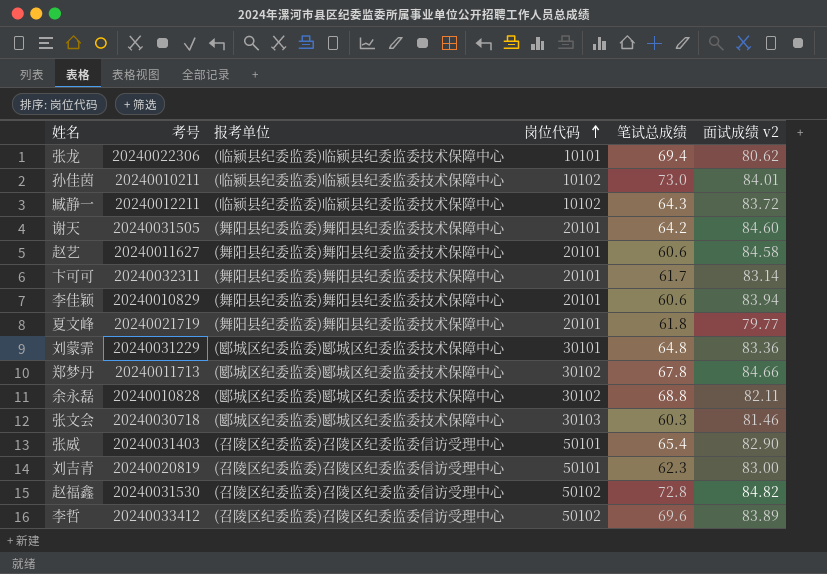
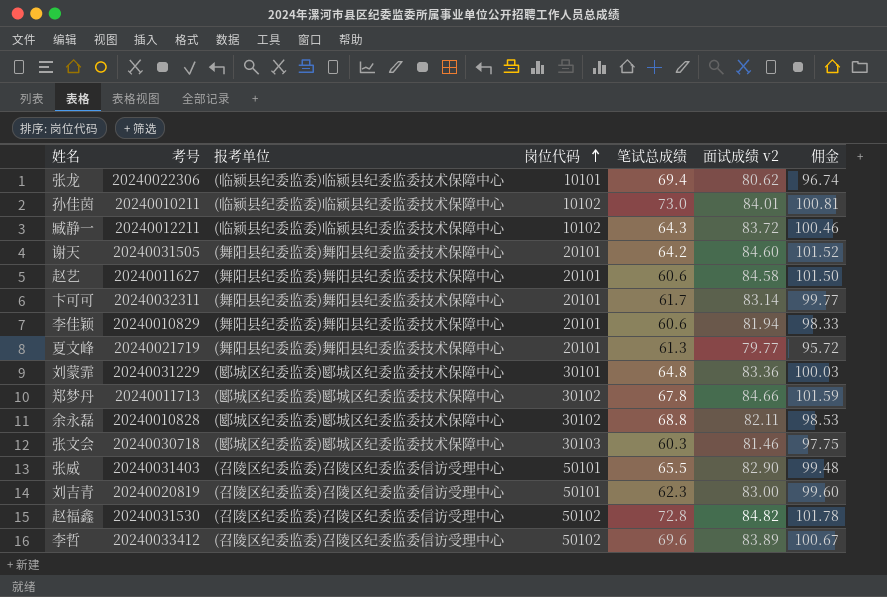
column 佣金 | formula: none -> [面试成绩 v2] * 1.2
李佳颖 | 面试成绩 v2: 83.94 -> 81.94
夏文峰 | 笔试总成绩: 61.8 -> 61.3
张威 | 笔试总成绩: 65.4 -> 65.5

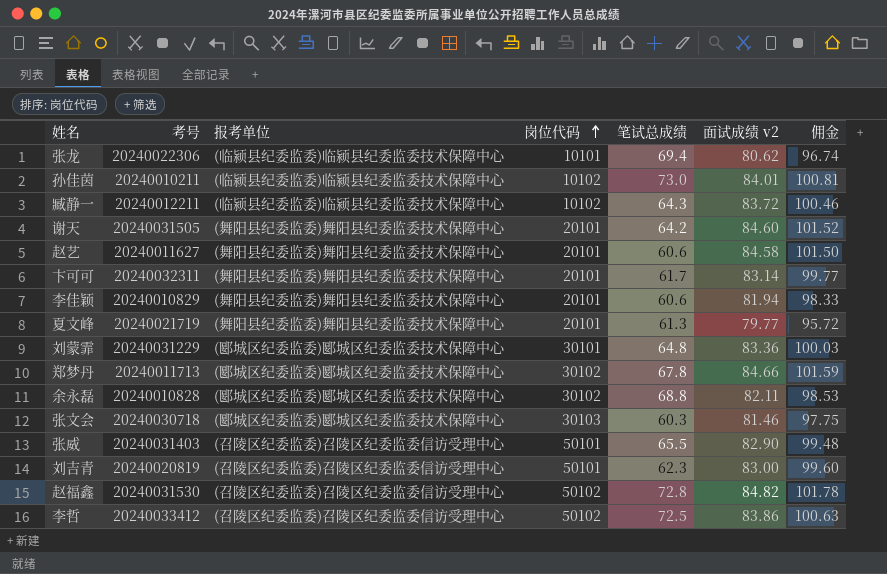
李哲 | 笔试总成绩: 69.6 -> 72.5
李哲 | 面试成绩 v2: 83.89 -> 83.86
李哲 | 佣金: 100.67 -> 100.63

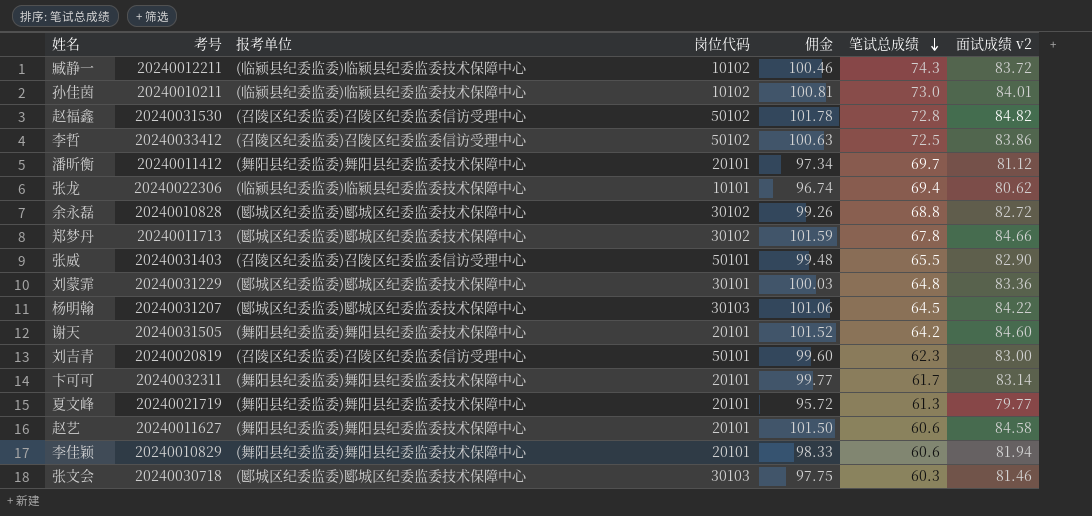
row order: 岗位代码 ascending -> 笔试总成绩 descending
column 佣金 | position: 7 -> 5
臧静一 | 笔试总成绩: 64.3 -> 74.3
row 潘昕衡: none -> 20240011412 | (舞阳县纪委监委)舞阳县纪委监委技术保障中心 | 20101 | 97.34 | 69.7 | 81.12
余永磊 | 佣金: 98.53 -> 99.26
余永磊 | 面试成绩 v2: 82.11 -> 82.72
row 杨明翰: none -> 20240031207 | (郾城区纪委监委)郾城区纪委监委技术保障中心 | 30103 | 101.06 | 64.5 | 84.22

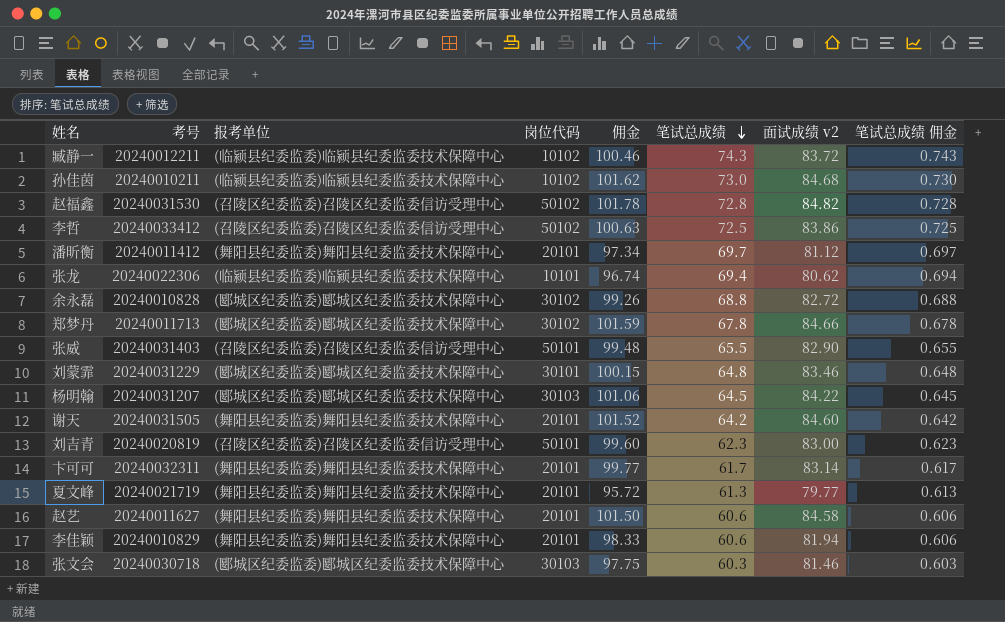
column 笔试总成绩 佣金 | formula: none -> [笔试总成绩] * 0.01
孙佳茵 | 佣金: 100.81 -> 101.62
孙佳茵 | 面试成绩 v2: 84.01 -> 84.68
刘蒙霏 | 佣金: 100.03 -> 100.15
刘蒙霏 | 面试成绩 v2: 83.36 -> 83.46

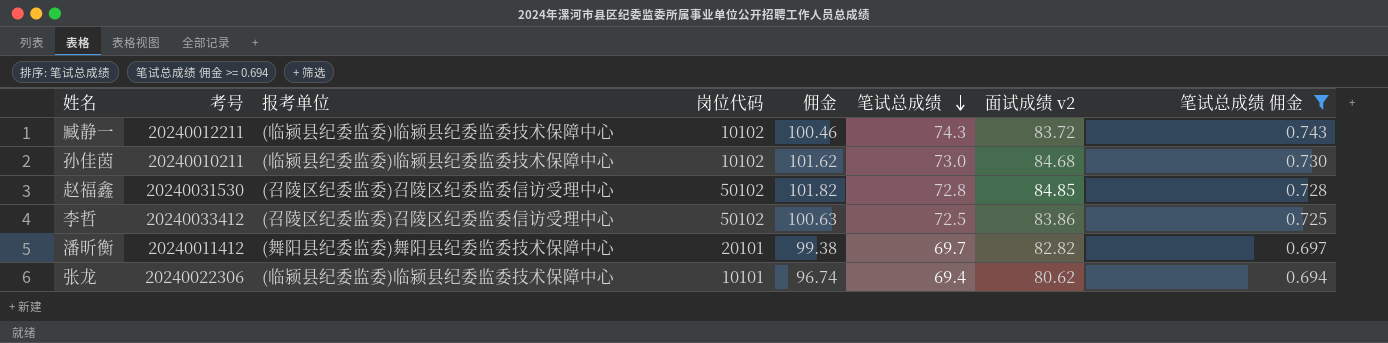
filter: none -> 笔试总成绩 佣金 >= 0.694
赵福鑫 | 佣金: 101.78 -> 101.82
赵福鑫 | 面试成绩 v2: 84.82 -> 84.85
潘昕衡 | 佣金: 97.34 -> 99.38
潘昕衡 | 面试成绩 v2: 81.12 -> 82.82

